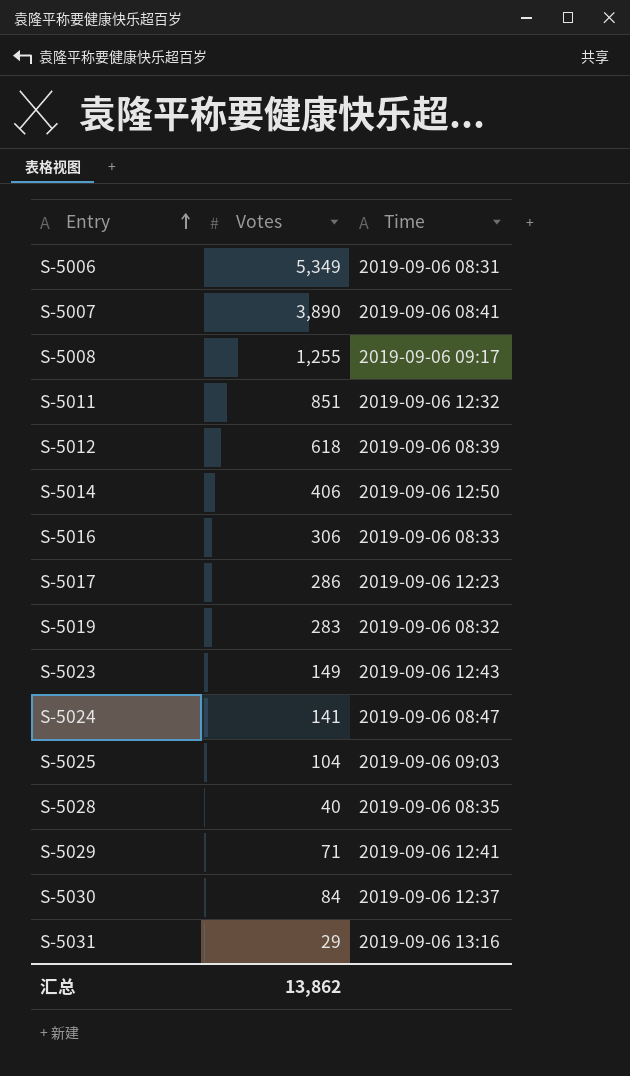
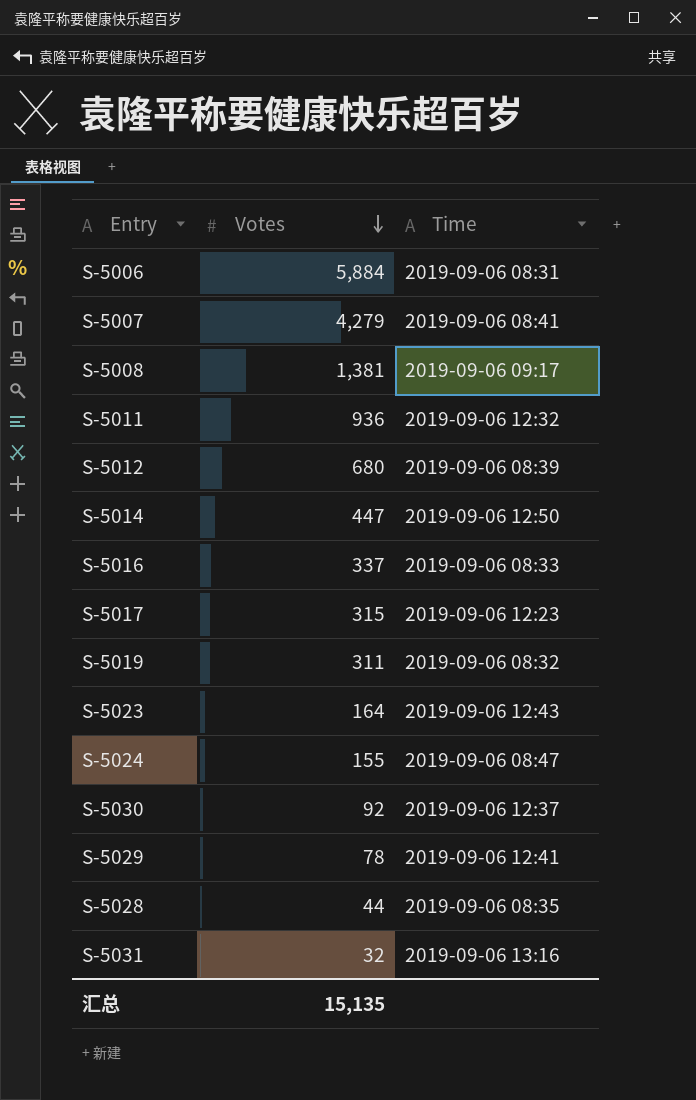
row order: Entry ascending -> Votes descending
row S-5025: 104 | 2019-09-06 09:03 -> none
S-5006 | Votes: 5,349 -> 5,884
S-5007 | Votes: 3,890 -> 4,279
S-5008 | Votes: 1,255 -> 1,381
S-5011 | Votes: 851 -> 936
S-5012 | Votes: 618 -> 680
S-5014 | Votes: 406 -> 447
S-5016 | Votes: 306 -> 337
S-5017 | Votes: 286 -> 315
S-5019 | Votes: 283 -> 311
S-5023 | Votes: 149 -> 164
S-5024 | Votes: 141 -> 155
S-5030 | Votes: 84 -> 92
S-5029 | Votes: 71 -> 78
S-5028 | Votes: 40 -> 44
S-5031 | Votes: 29 -> 32
汇总 | Votes: 13,862 -> 15,135

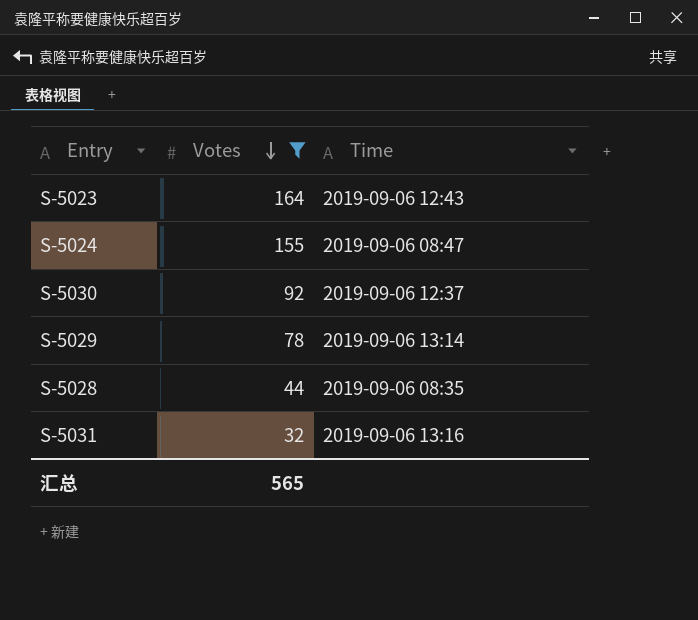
filter: none -> Votes <= 164
S-5029 | Time: 2019-09-06 12:41 -> 2019-09-06 13:14
汇总 | Votes: 15,135 -> 565

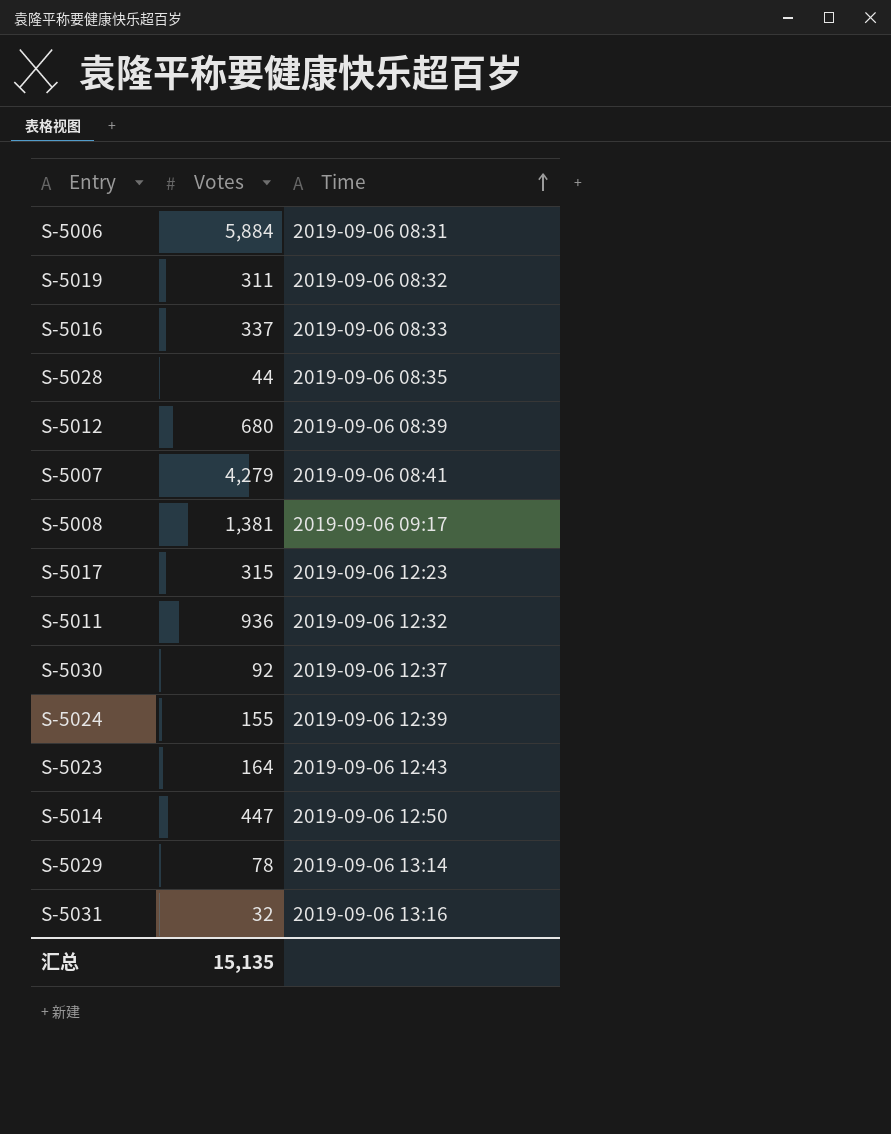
filter: Votes <= 164 -> none
row order: Votes descending -> Time ascending
S-5024 | Time: 2019-09-06 08:47 -> 2019-09-06 12:39
汇总 | Votes: 565 -> 15,135

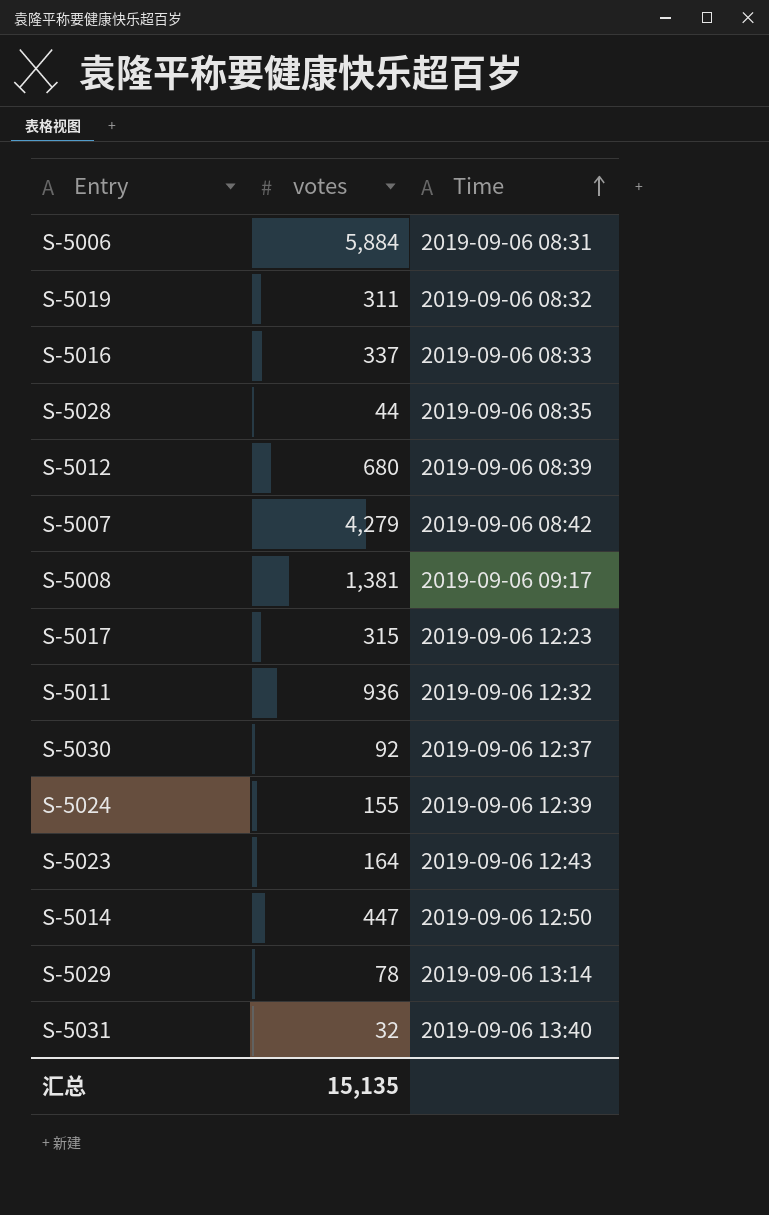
column name: Votes -> votes
S-5007 | Time: 2019-09-06 08:41 -> 2019-09-06 08:42
S-5031 | Time: 2019-09-06 13:16 -> 2019-09-06 13:40

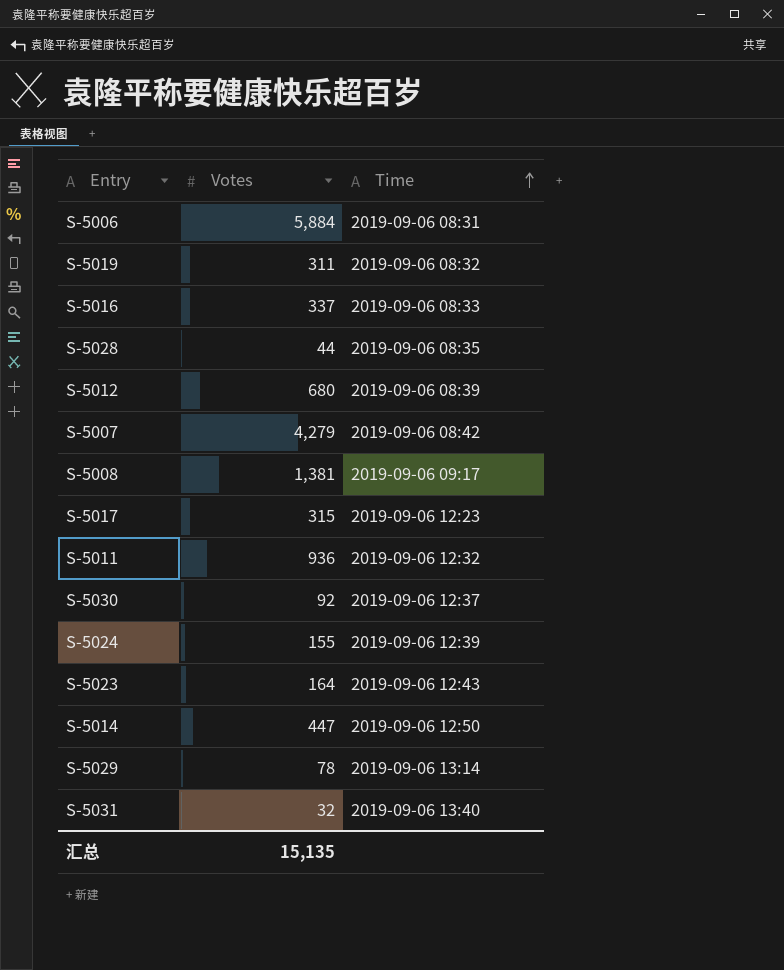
column name: votes -> Votes

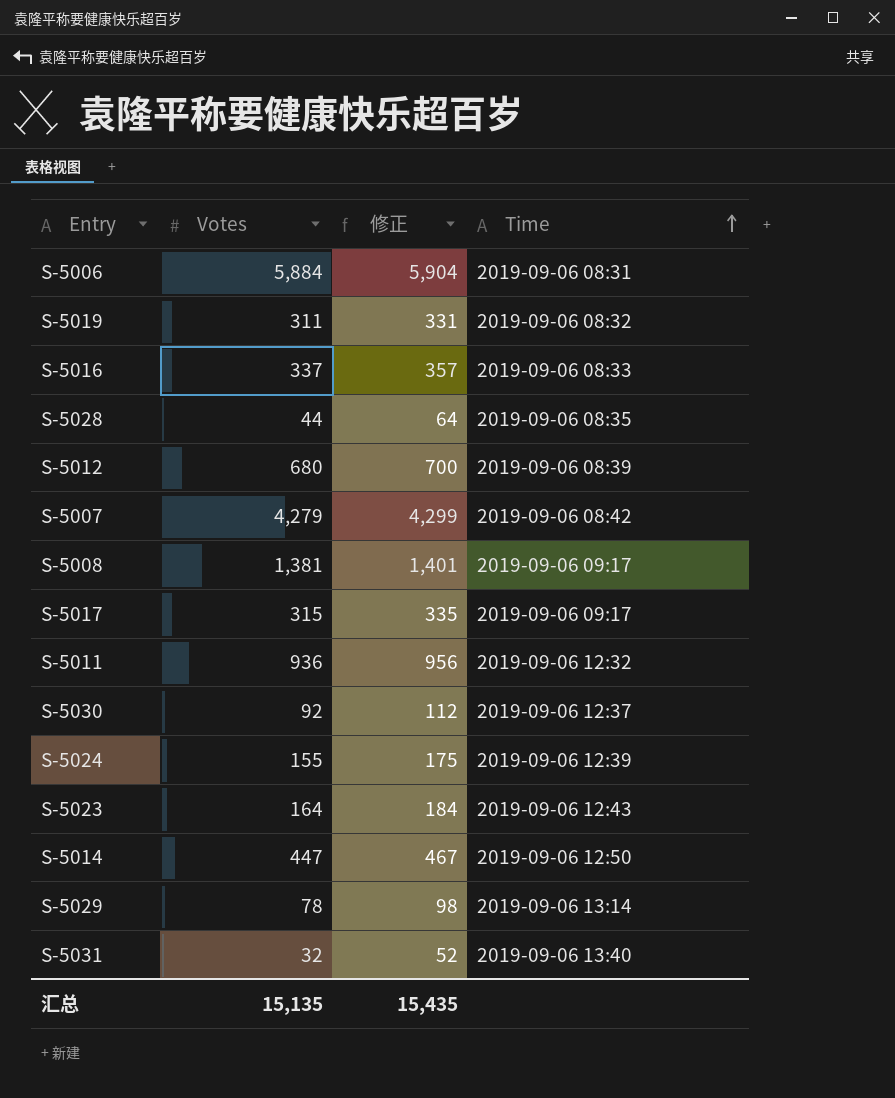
column 修正 | formula: none -> [Votes] + 20
S-5017 | Time: 2019-09-06 12:23 -> 2019-09-06 09:17

